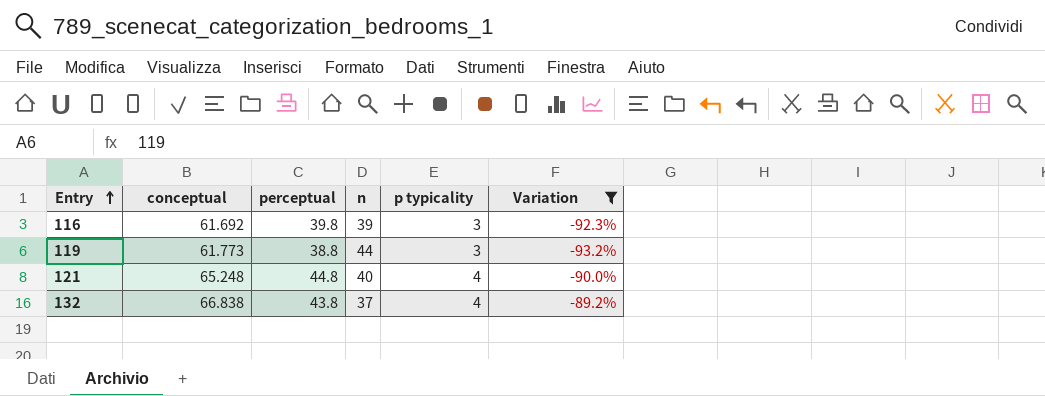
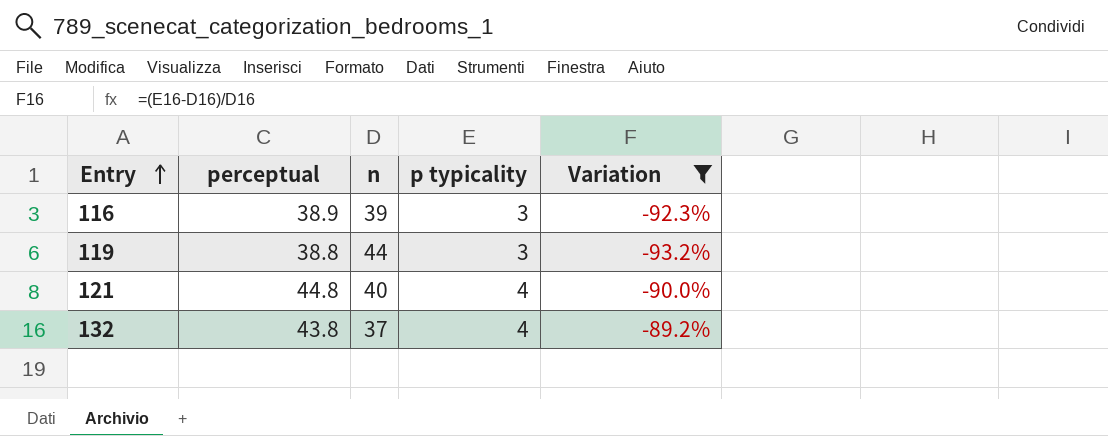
column conceptual | position: 2 -> none
116 | perceptual: 39.8 -> 38.9

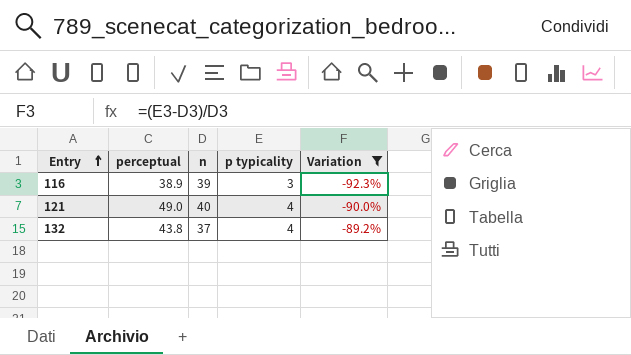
row 119: 38.8 | 44 | 3 | -93.2% -> none
121 | perceptual: 44.8 -> 49.0

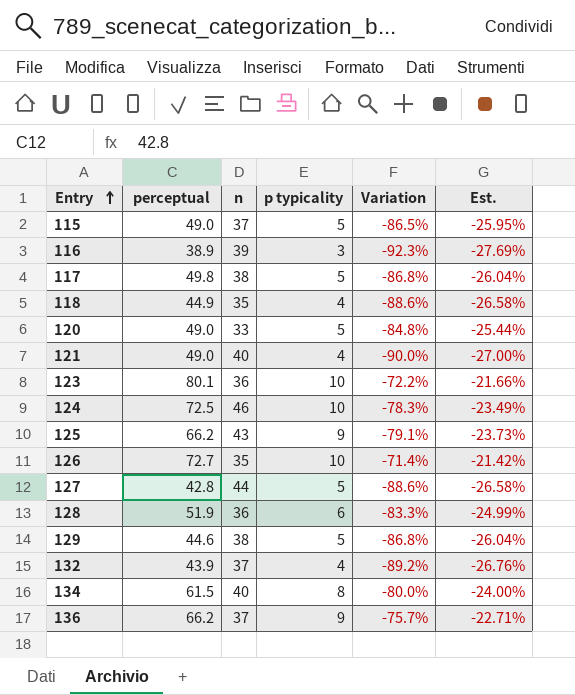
filter: Variation <= -89.2% -> none
column Est. | formula: none -> [Variation] * 0.3
132 | perceptual: 43.8 -> 43.9

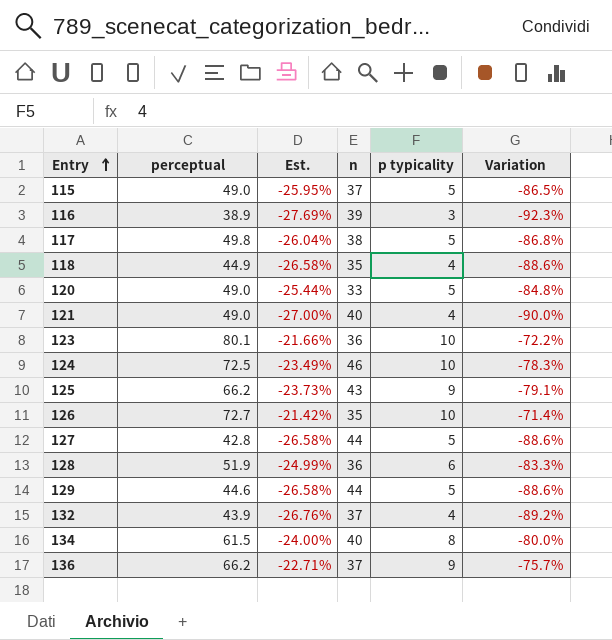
column Est. | position: 6 -> 3
129 | Est.: -26.04% -> -26.58%
129 | n: 38 -> 44
129 | Variation: -86.8% -> -88.6%

